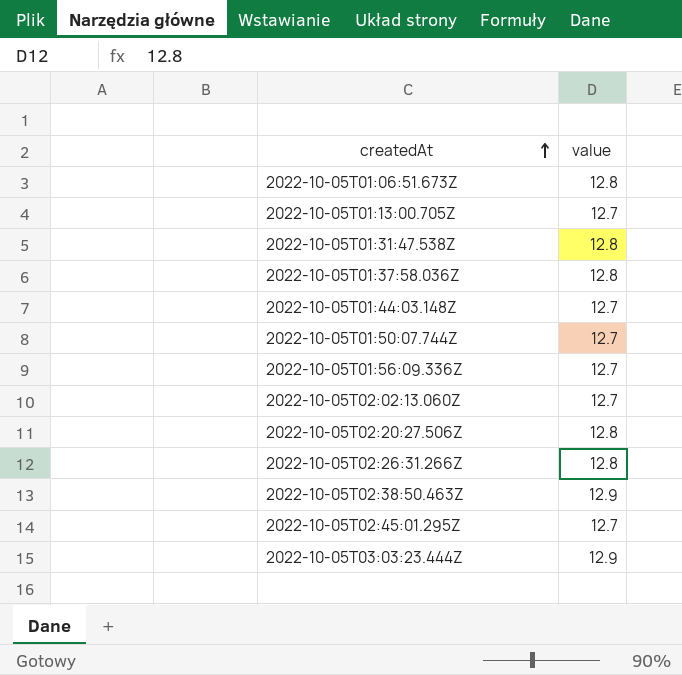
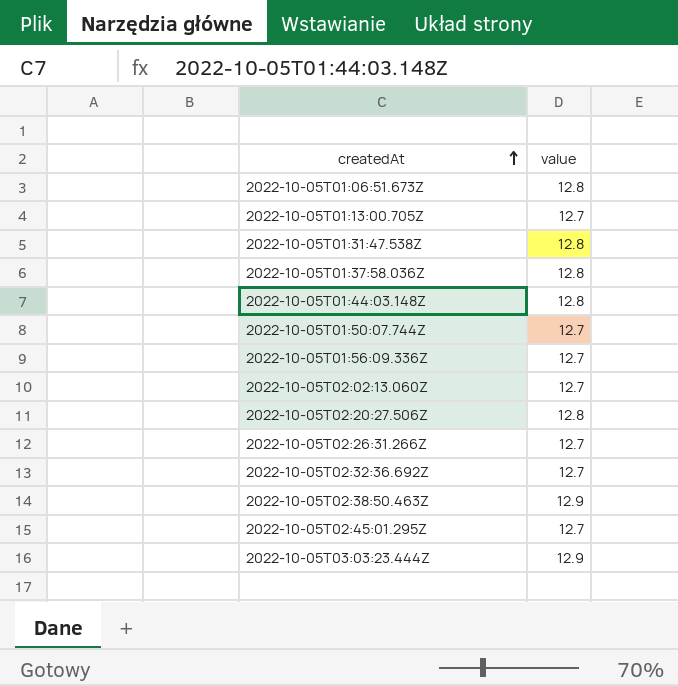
2022-10-05T01:44:03.148Z | value: 12.7 -> 12.8
2022-10-05T02:26:31.266Z | value: 12.8 -> 12.7
row 2022-10-05T02:32:36.692Z: none -> 12.7

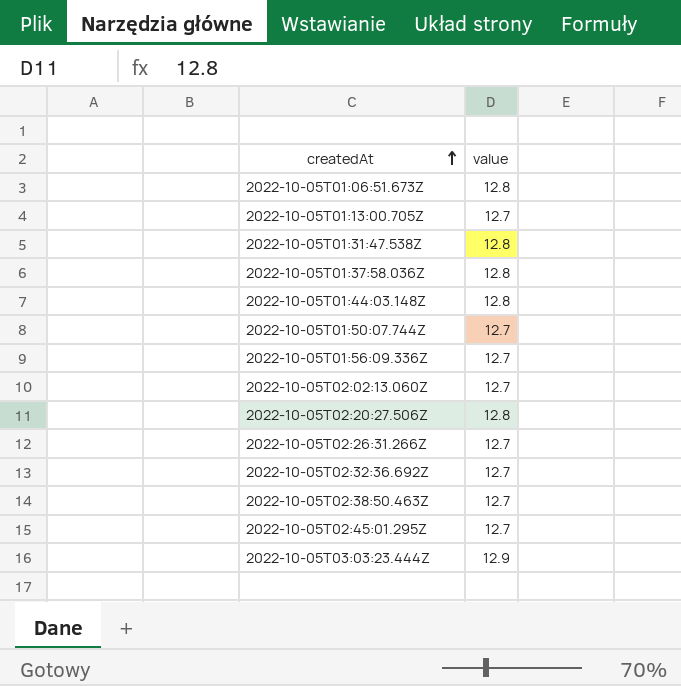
2022-10-05T02:38:50.463Z | value: 12.9 -> 12.7

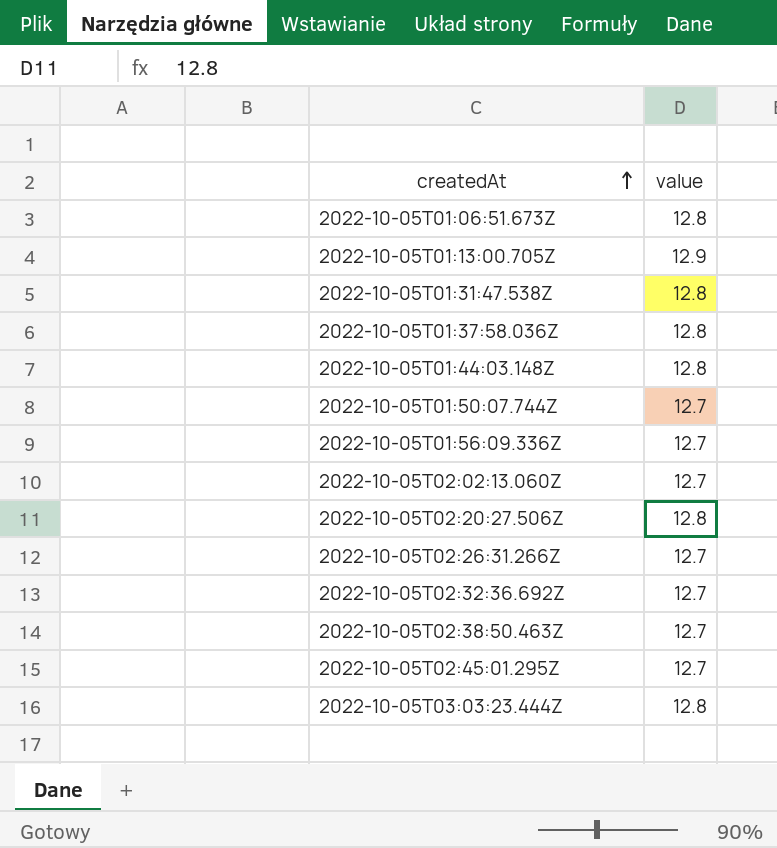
2022-10-05T01:13:00.705Z | value: 12.7 -> 12.9
2022-10-05T03:03:23.444Z | value: 12.9 -> 12.8

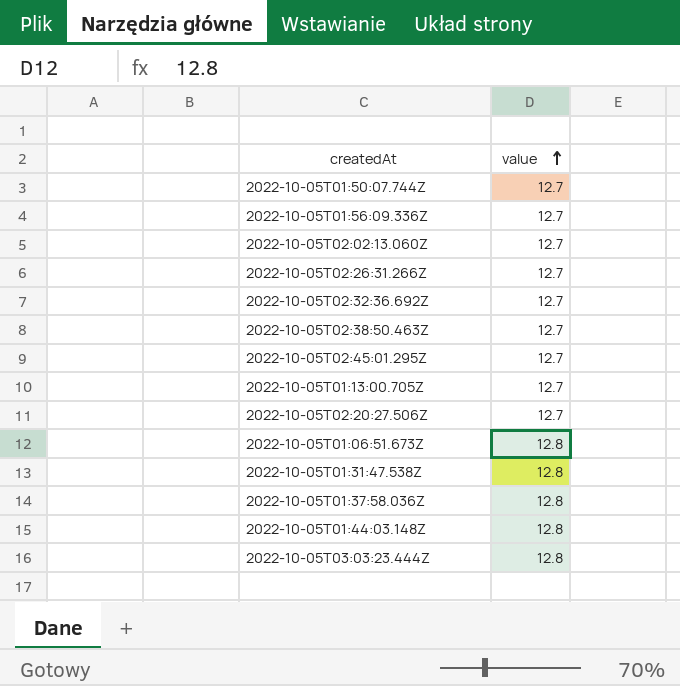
row order: createdAt ascending -> value ascending
2022-10-05T01:13:00.705Z | value: 12.9 -> 12.7
2022-10-05T02:20:27.506Z | value: 12.8 -> 12.7

